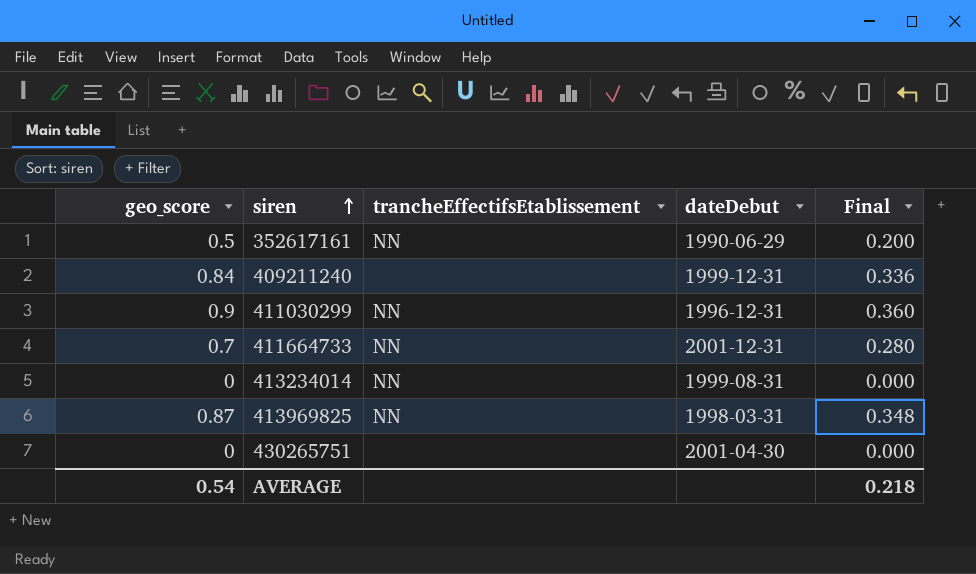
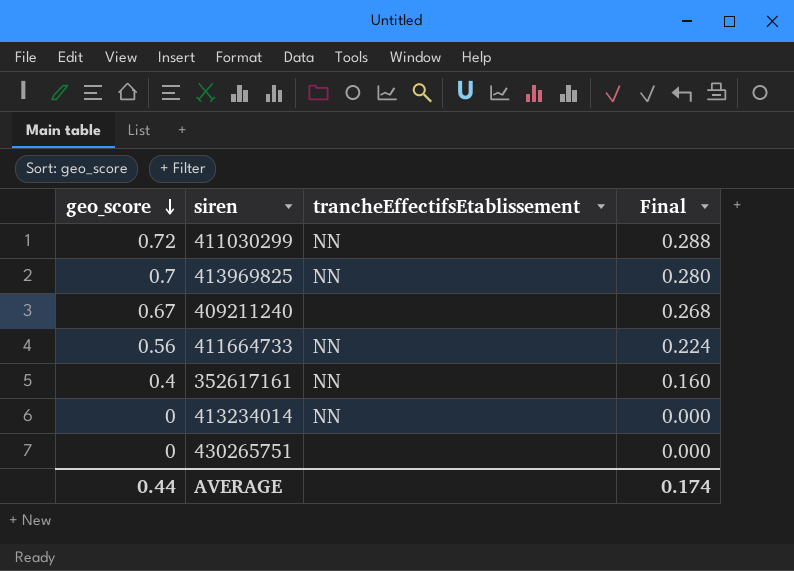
row order: siren ascending -> geo_score descending
column dateDebut | position: 4 -> none
411030299 | geo_score: 0.9 -> 0.72
411030299 | Final: 0.360 -> 0.288
413969825 | geo_score: 0.87 -> 0.7
413969825 | Final: 0.348 -> 0.280
409211240 | geo_score: 0.84 -> 0.67
409211240 | Final: 0.336 -> 0.268
411664733 | geo_score: 0.7 -> 0.56
411664733 | Final: 0.280 -> 0.224
352617161 | geo_score: 0.5 -> 0.4
352617161 | Final: 0.200 -> 0.160
AVERAGE | geo_score: 0.54 -> 0.44
AVERAGE | Final: 0.218 -> 0.174

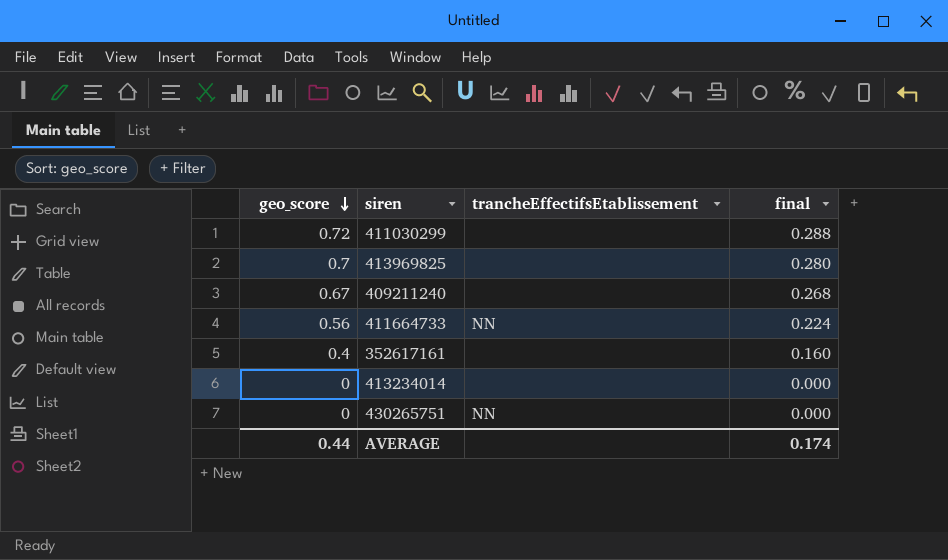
column name: Final -> final
411030299 | trancheEffectifsEtablissement: NN -> none
413969825 | trancheEffectifsEtablissement: NN -> none
352617161 | trancheEffectifsEtablissement: NN -> none
413234014 | trancheEffectifsEtablissement: NN -> none
430265751 | trancheEffectifsEtablissement: none -> NN

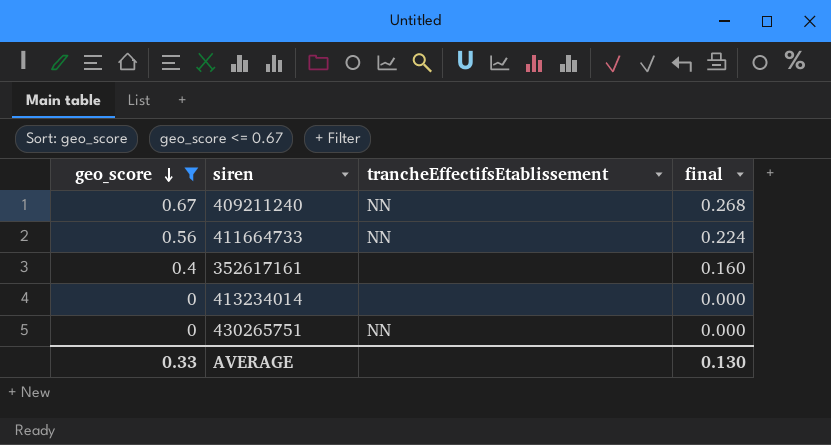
filter: none -> geo_score <= 0.67
409211240 | trancheEffectifsEtablissement: none -> NN
AVERAGE | geo_score: 0.44 -> 0.33
AVERAGE | final: 0.174 -> 0.130

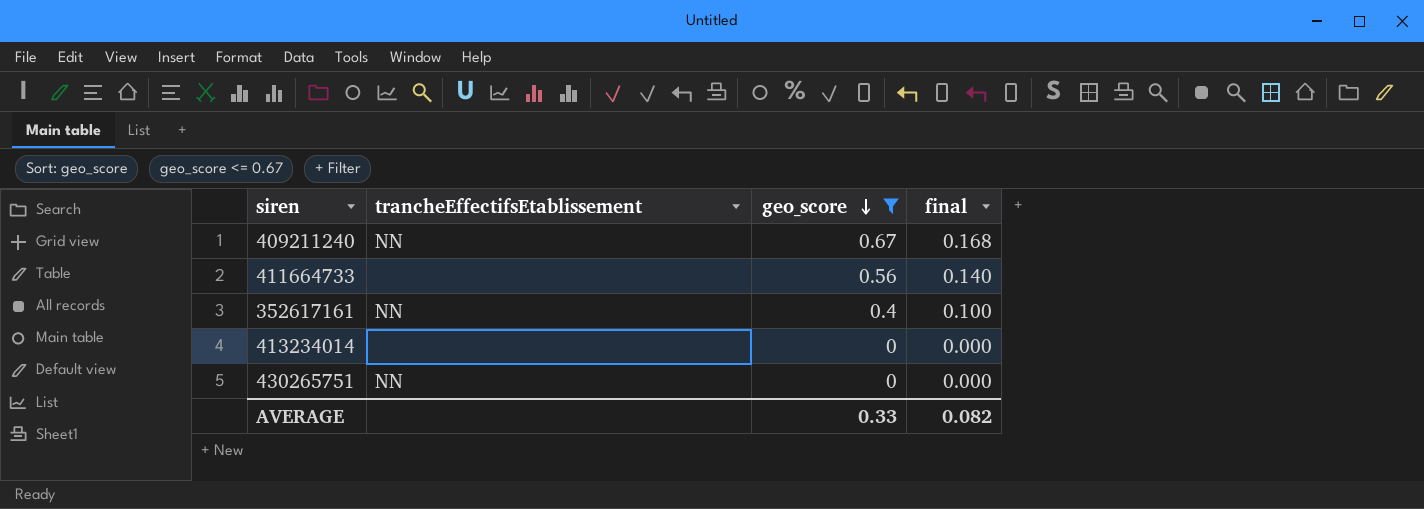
column geo_score | position: 1 -> 3
column final | formula: [geo_score] * 0.4 -> [geo_score] * 0.25
411664733 | trancheEffectifsEtablissement: NN -> none
352617161 | trancheEffectifsEtablissement: none -> NN
AVERAGE | final: 0.130 -> 0.082

